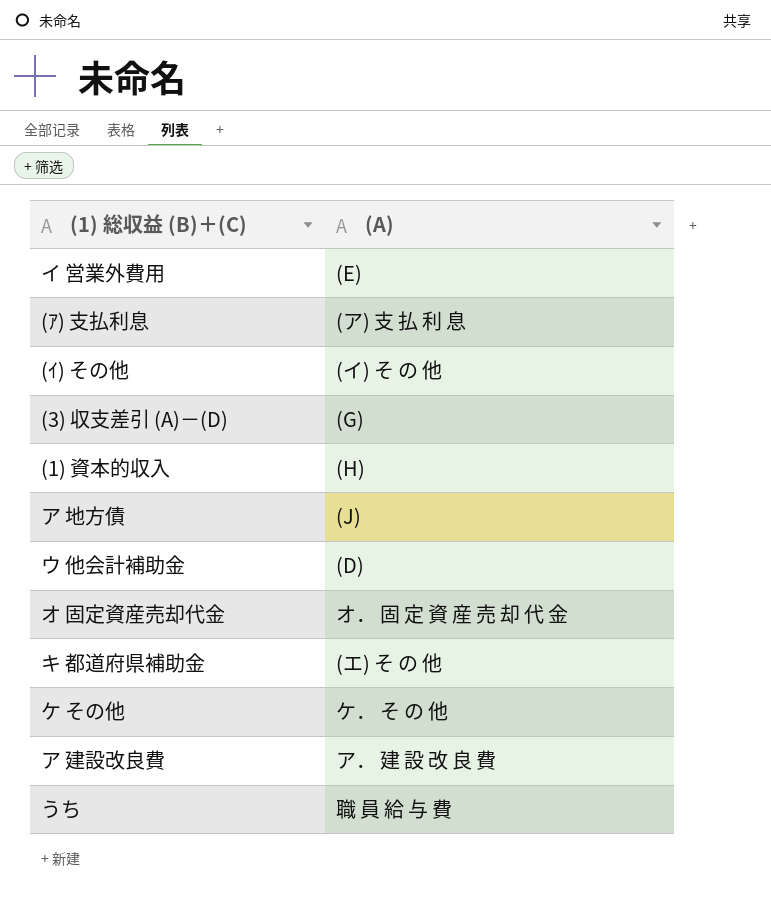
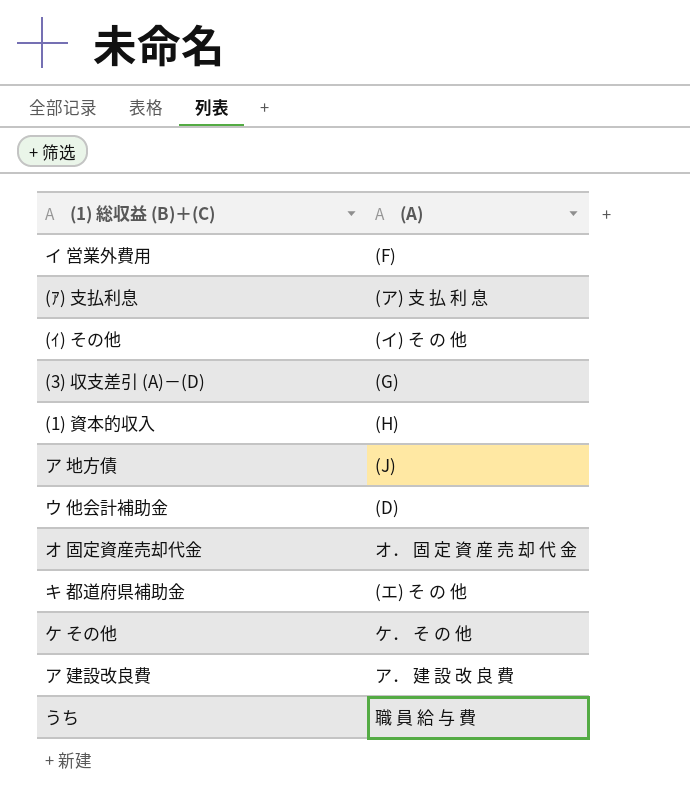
イ 営業外費用 | (A): (E) -> (F)

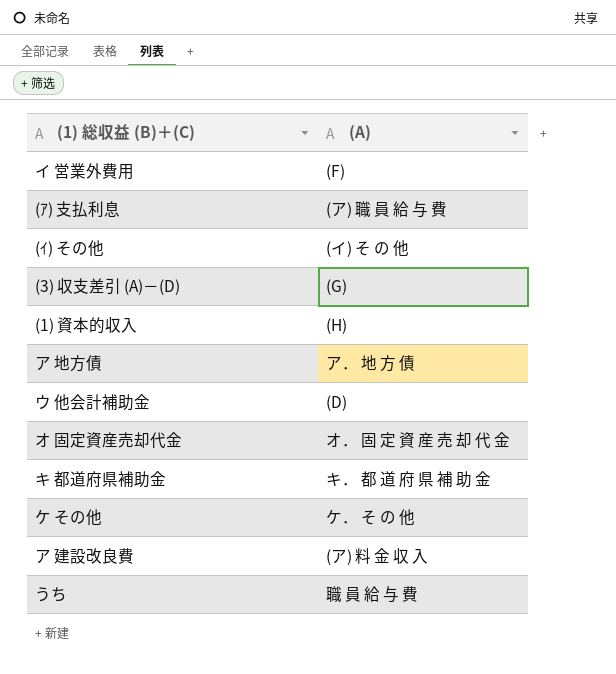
(ｱ) 支払利息 | (A): (ア) 支 払 利 息 -> (ア) 職 員 給 与 費
ア 地方債 | (A): (J) -> ア． 地 方 債
キ 都道府県補助金 | (A): (エ) そ の 他 -> キ． 都 道 府 県 補 助 金
ア 建設改良費 | (A): ア． 建 設 改 良 費 -> (ア) 料 金 収 入

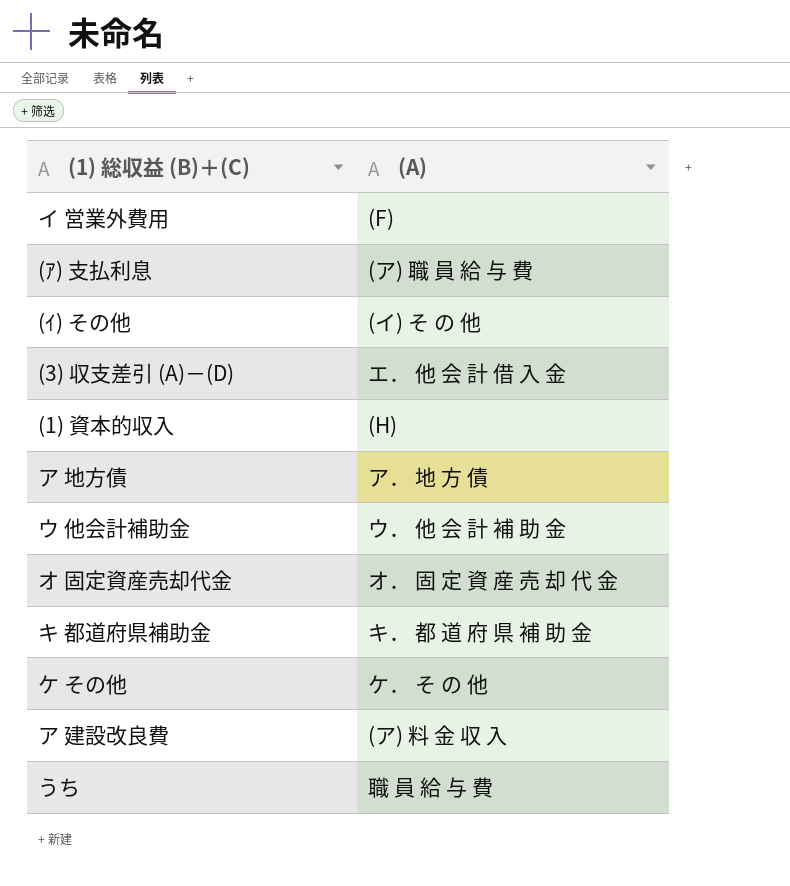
(3) 収支差引 (A)－(D) | (A): (G) -> エ． 他 会 計 借 入 金
ウ 他会計補助金 | (A): (D) -> ウ． 他 会 計 補 助 金

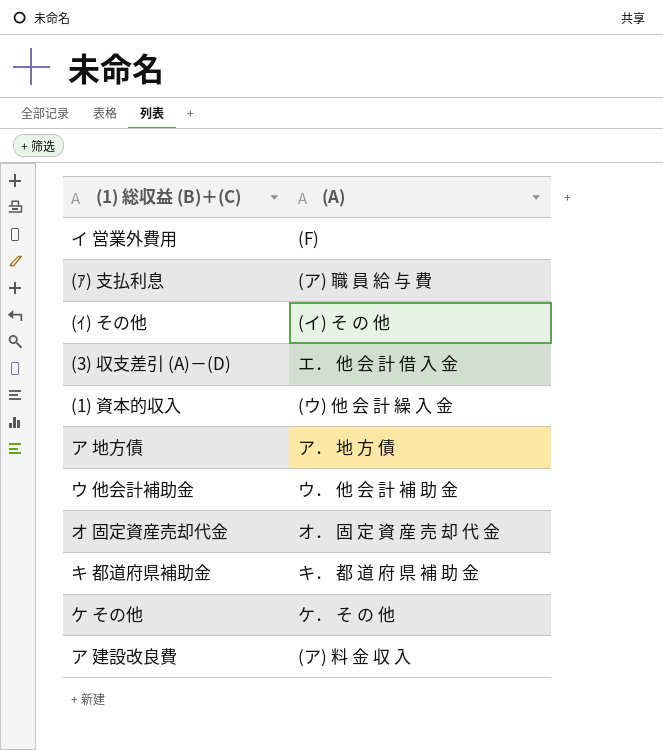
row うち: 職 員 給 与 費 -> none
(1) 資本的収入 | (A): (H) -> (ウ) 他 会 計 繰 入 金

